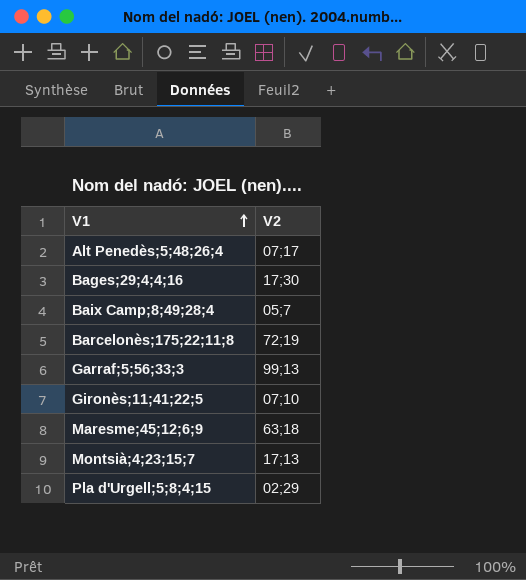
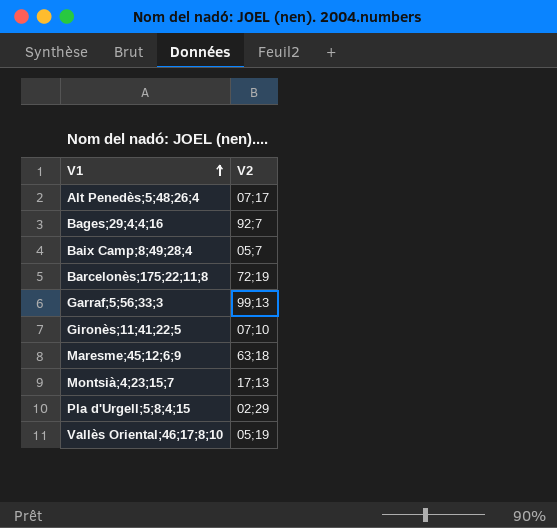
Bages;29;4;4;16 | V2: 17;30 -> 92;7
row Vallès Oriental;46;17;8;10: none -> 05;19

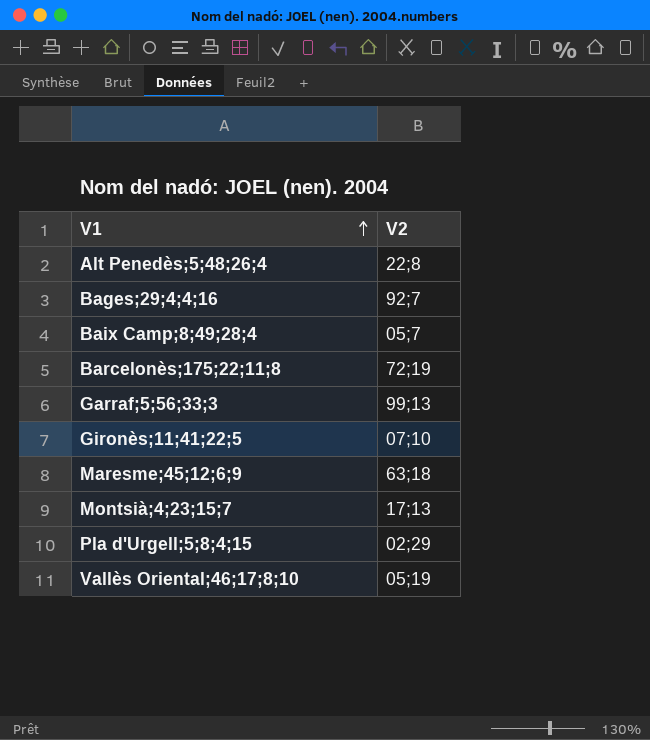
Alt Penedès;5;48;26;4 | V2: 07;17 -> 22;8

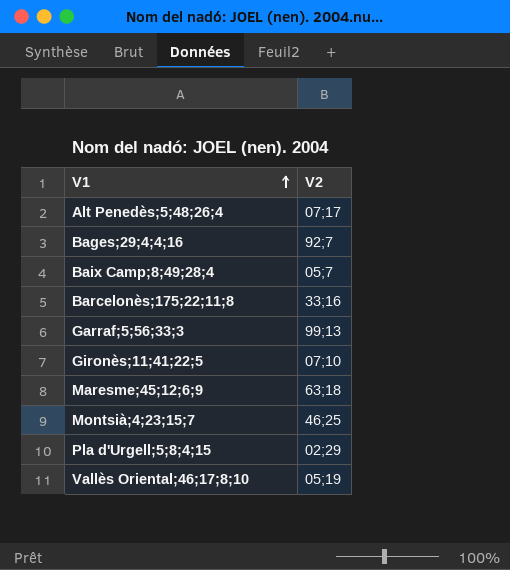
Alt Penedès;5;48;26;4 | V2: 22;8 -> 07;17
Barcelonès;175;22;11;8 | V2: 72;19 -> 33;16
Montsià;4;23;15;7 | V2: 17;13 -> 46;25

